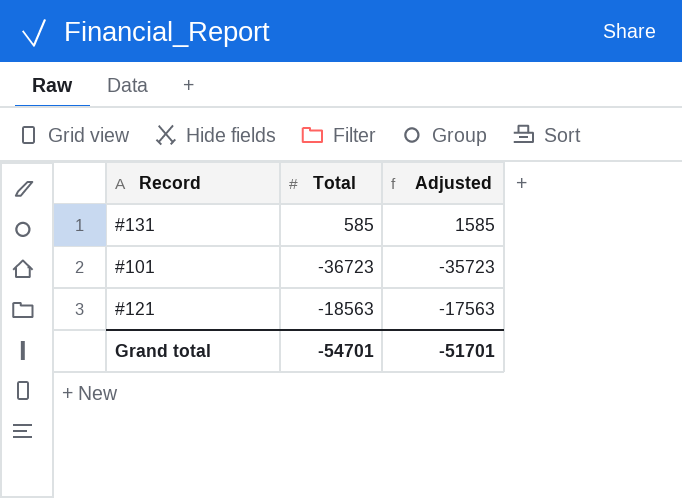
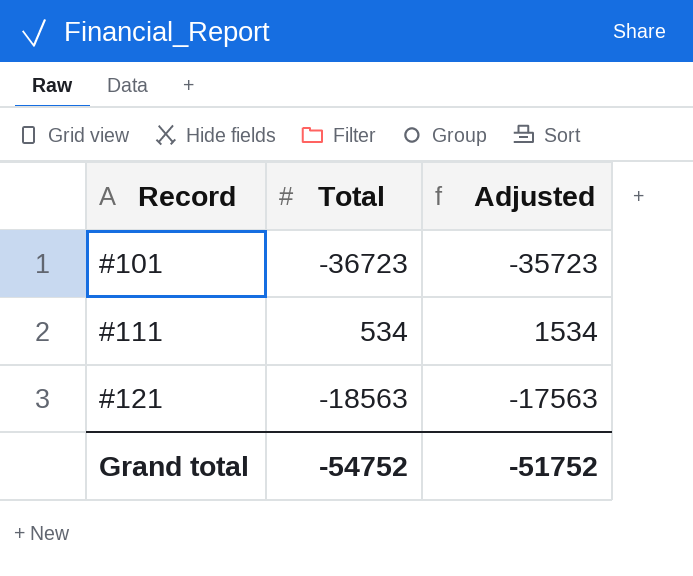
row #131: 585 | 1585 -> none
row #111: none -> 534 | 1534
Grand total | Total: -54701 -> -54752
Grand total | Adjusted: -51701 -> -51752

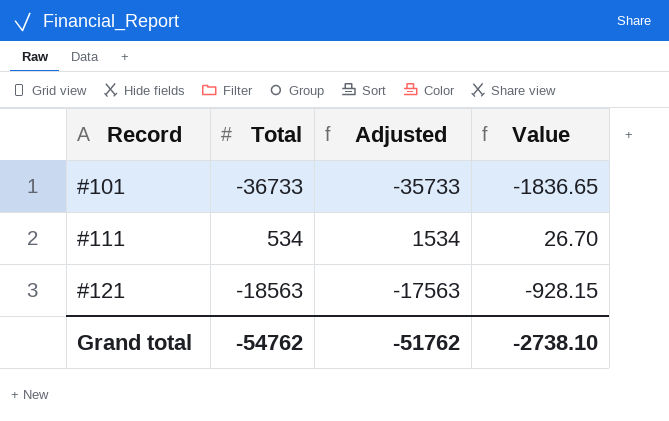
column Value | formula: none -> [Total] * 0.05
#101 | Total: -36723 -> -36733
#101 | Adjusted: -35723 -> -35733
Grand total | Total: -54752 -> -54762
Grand total | Adjusted: -51752 -> -51762

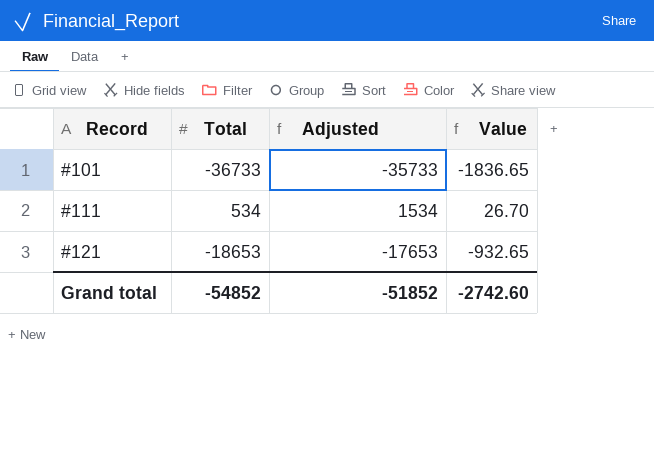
#121 | Total: -18563 -> -18653
#121 | Adjusted: -17563 -> -17653
#121 | Value: -928.15 -> -932.65
Grand total | Total: -54762 -> -54852
Grand total | Adjusted: -51762 -> -51852
Grand total | Value: -2738.10 -> -2742.60

